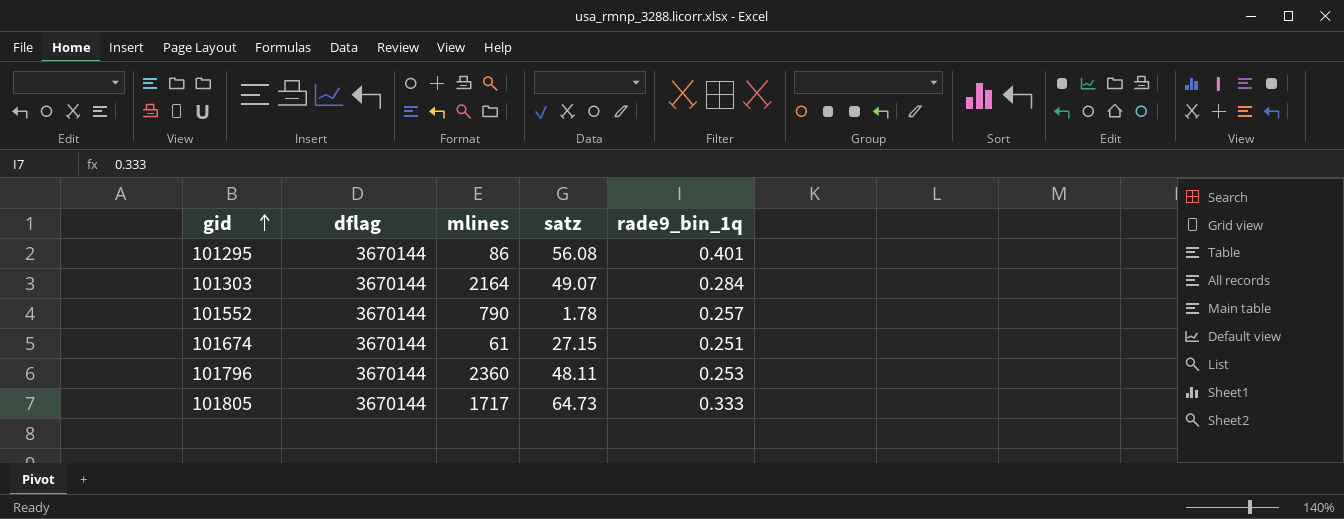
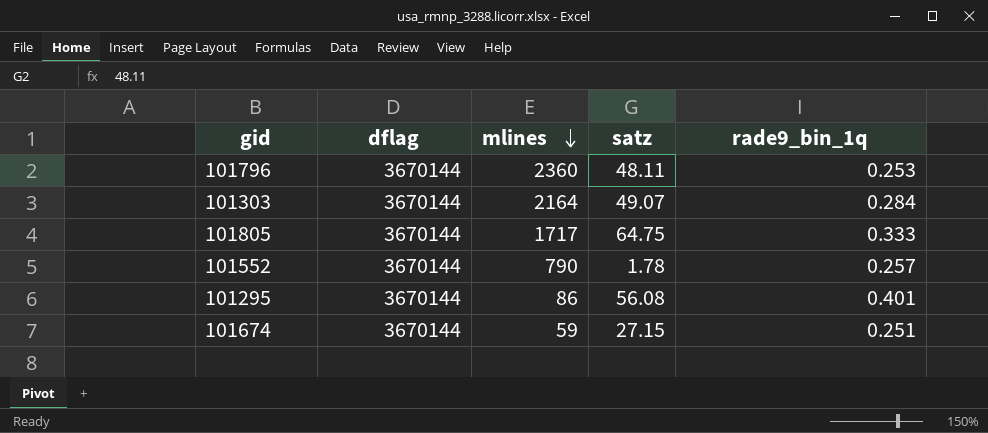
row order: gid ascending -> mlines descending
101805 | satz: 64.73 -> 64.75
101674 | mlines: 61 -> 59

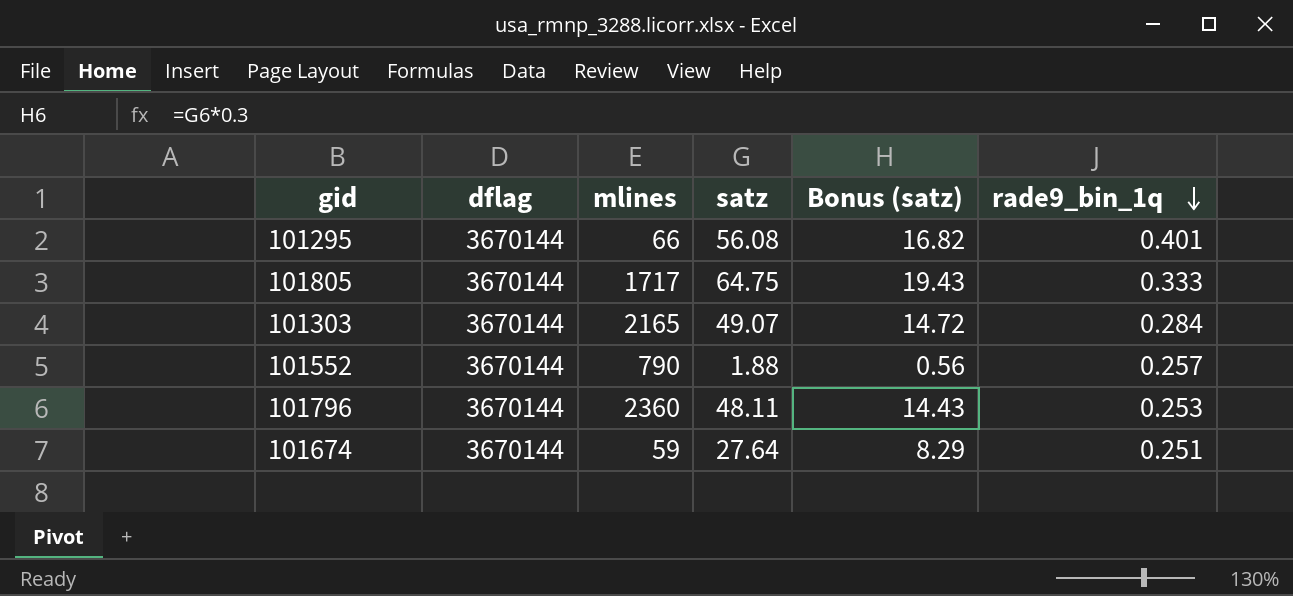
row order: mlines descending -> rade9_bin_1q descending
column Bonus (satz) | formula: none -> [satz] * 0.3
101295 | mlines: 86 -> 66
101303 | mlines: 2164 -> 2165
101552 | satz: 1.78 -> 1.88
101674 | satz: 27.15 -> 27.64

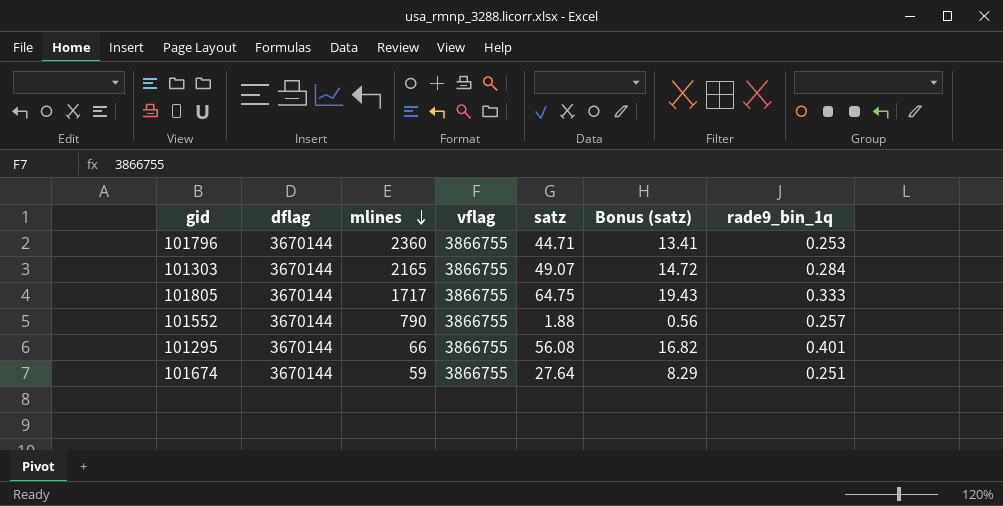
row order: rade9_bin_1q descending -> mlines descending
column vflag | position: none -> 4
101796 | satz: 48.11 -> 44.71
101796 | Bonus (satz): 14.43 -> 13.41

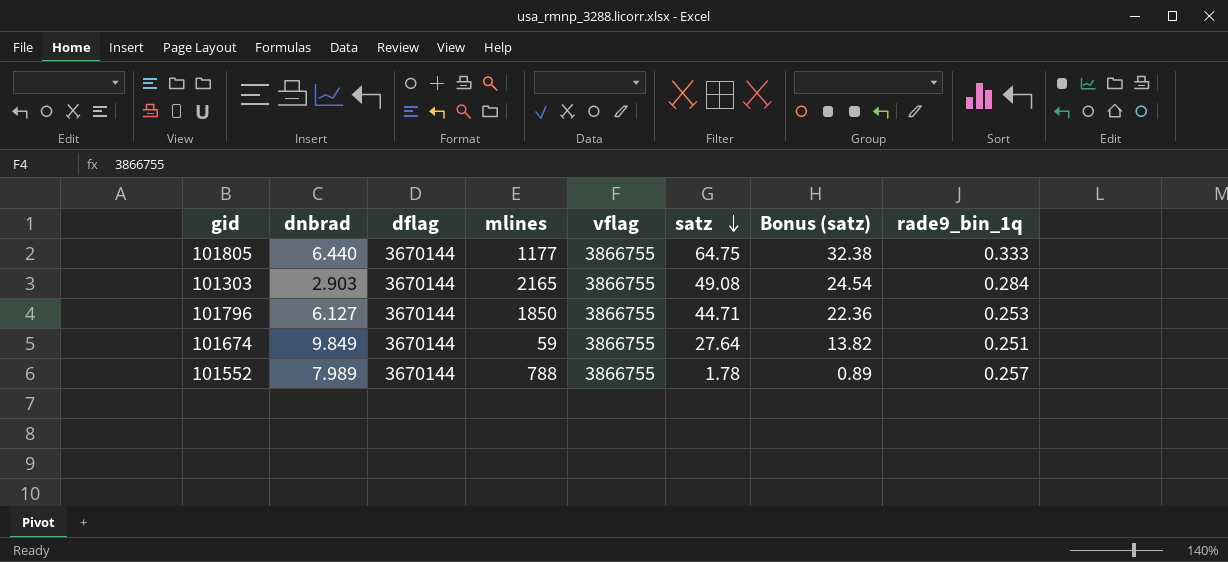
row order: mlines descending -> satz descending
column dnbrad | position: none -> 2
column Bonus (satz) | formula: [satz] * 0.3 -> [satz] * 0.5
row 101295: 3670144 | 66 | 3866755 | 56.08 | 16.82 | 0.401 -> none
101805 | mlines: 1717 -> 1177
101303 | satz: 49.07 -> 49.08
101796 | mlines: 2360 -> 1850
101552 | mlines: 790 -> 788
101552 | satz: 1.88 -> 1.78

